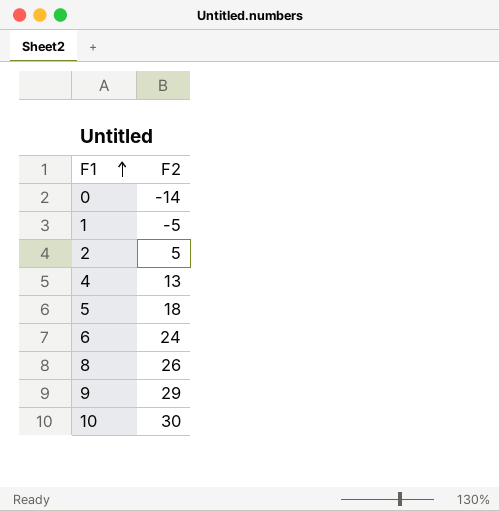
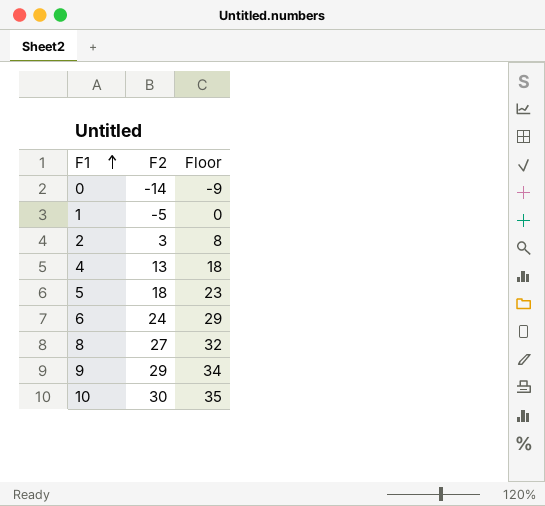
column Floor | formula: none -> [F2] + 5
2 | F2: 5 -> 3
8 | F2: 26 -> 27

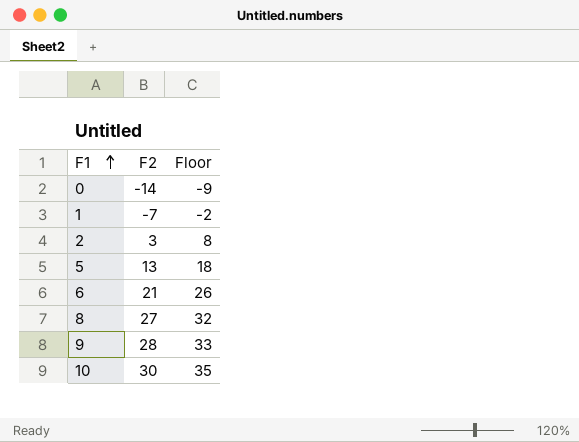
row 4: 13 | 18 -> none
1 | F2: -5 -> -7
1 | Floor: 0 -> -2
5 | F2: 18 -> 13
5 | Floor: 23 -> 18
6 | F2: 24 -> 21
6 | Floor: 29 -> 26
9 | F2: 29 -> 28
9 | Floor: 34 -> 33

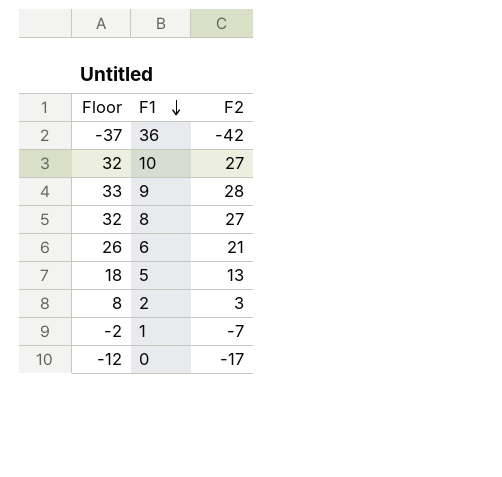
row order: F1 ascending -> F1 descending
column Floor | position: 3 -> 1
row 36: none -> -37 | -42
10 | Floor: 35 -> 32
10 | F2: 30 -> 27
0 | Floor: -9 -> -12
0 | F2: -14 -> -17

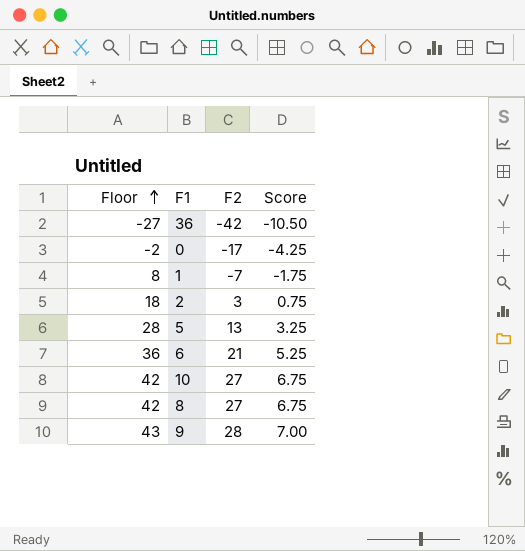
row order: F1 descending -> Floor ascending
column Floor | formula: [F2] + 5 -> [F2] + 15
column Score | formula: none -> [F2] * 0.25

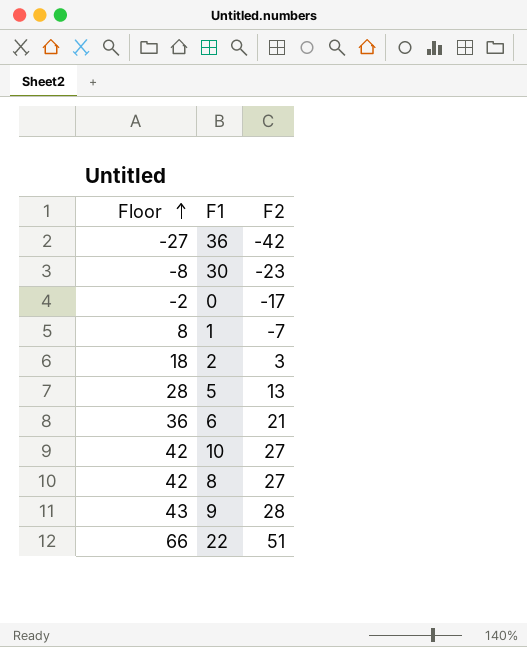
column Score | formula: [F2] * 0.25 -> none
row 30: none -> -8 | -23
row 22: none -> 66 | 51

